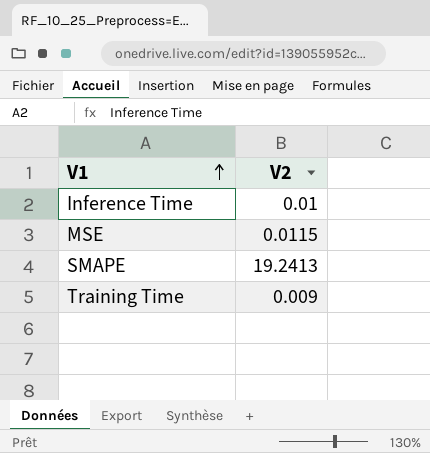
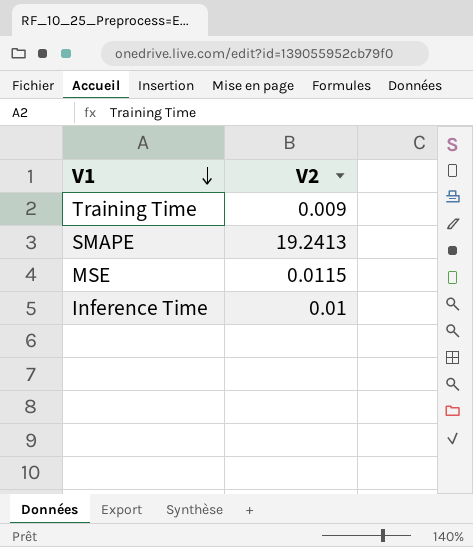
row order: V1 ascending -> V1 descending

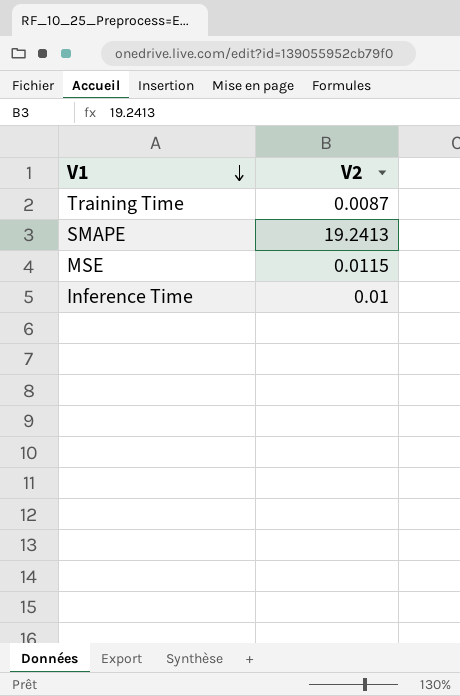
Training Time | V2: 0.009 -> 0.0087

